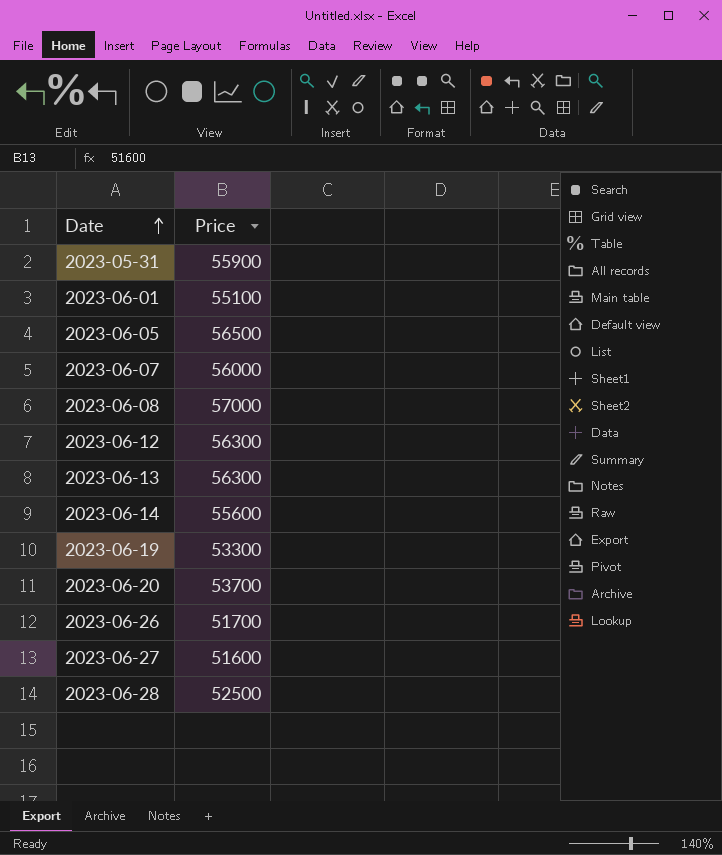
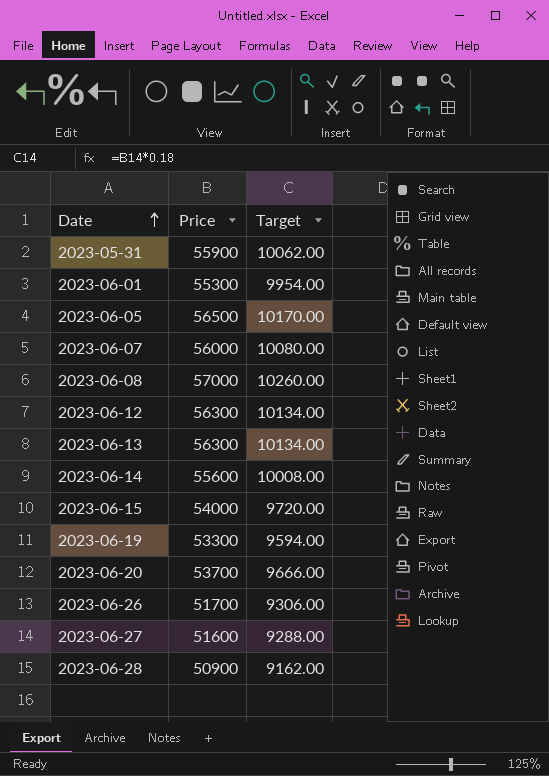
column Target | formula: none -> [Price] * 0.18
2023-06-01 | Price: 55100 -> 55300
row 2023-06-15: none -> 54000 | 9720.00
2023-06-28 | Price: 52500 -> 50900

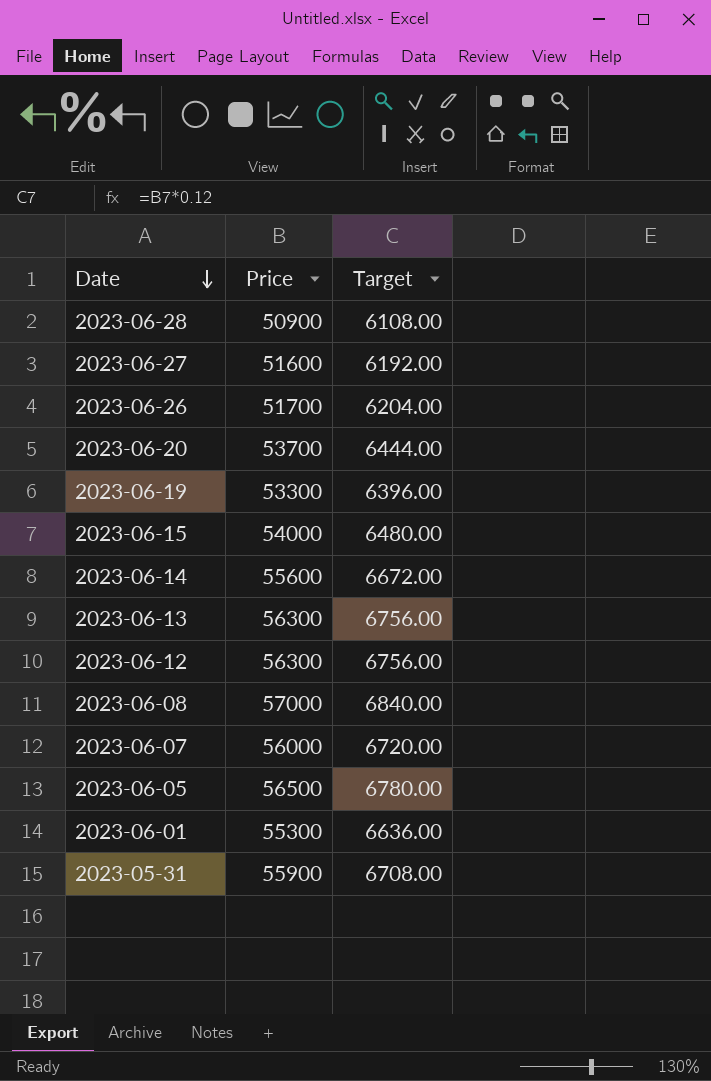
row order: Date ascending -> Date descending
column Target | formula: [Price] * 0.18 -> [Price] * 0.12

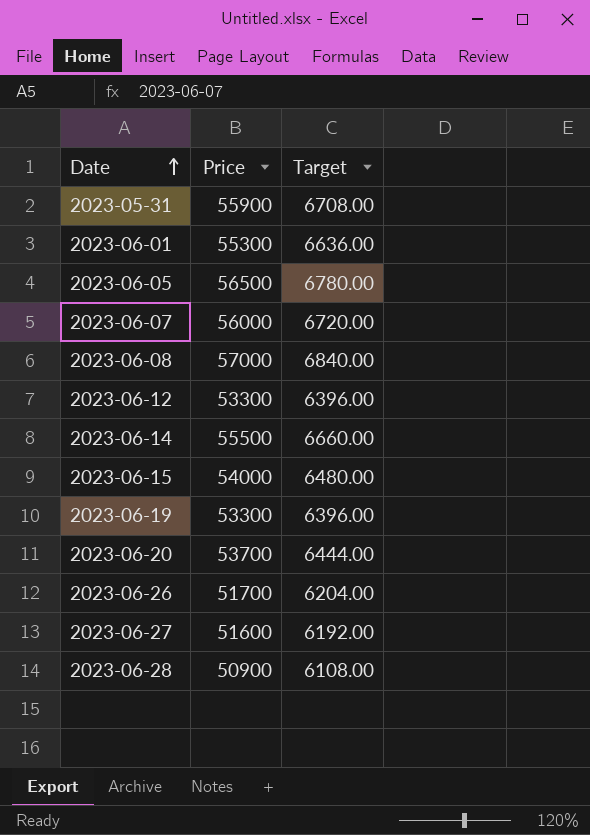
row order: Date descending -> Date ascending
row 2023-06-13: 56300 | 6756.00 -> none
2023-06-12 | Price: 56300 -> 53300
2023-06-12 | Target: 6756.00 -> 6396.00
2023-06-14 | Price: 55600 -> 55500
2023-06-14 | Target: 6672.00 -> 6660.00

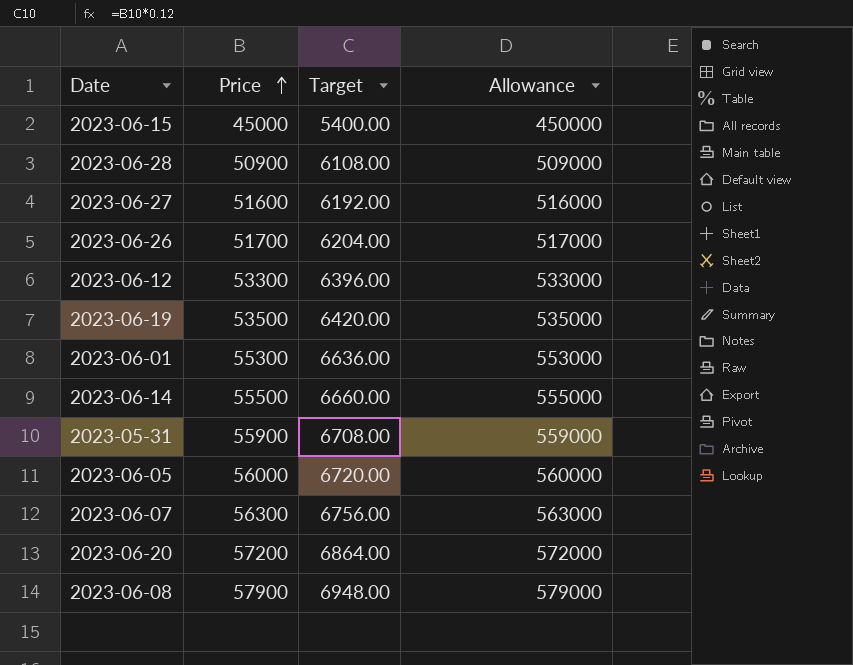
row order: Date ascending -> Price ascending
column Allowance | formula: none -> [Price] * 10
2023-06-15 | Price: 54000 -> 45000
2023-06-15 | Target: 6480.00 -> 5400.00
2023-06-19 | Price: 53300 -> 53500
2023-06-19 | Target: 6396.00 -> 6420.00
2023-06-05 | Price: 56500 -> 56000
2023-06-05 | Target: 6780.00 -> 6720.00
2023-06-07 | Price: 56000 -> 56300
2023-06-07 | Target: 6720.00 -> 6756.00
2023-06-20 | Price: 53700 -> 57200
2023-06-20 | Target: 6444.00 -> 6864.00
2023-06-08 | Price: 57000 -> 57900
2023-06-08 | Target: 6840.00 -> 6948.00

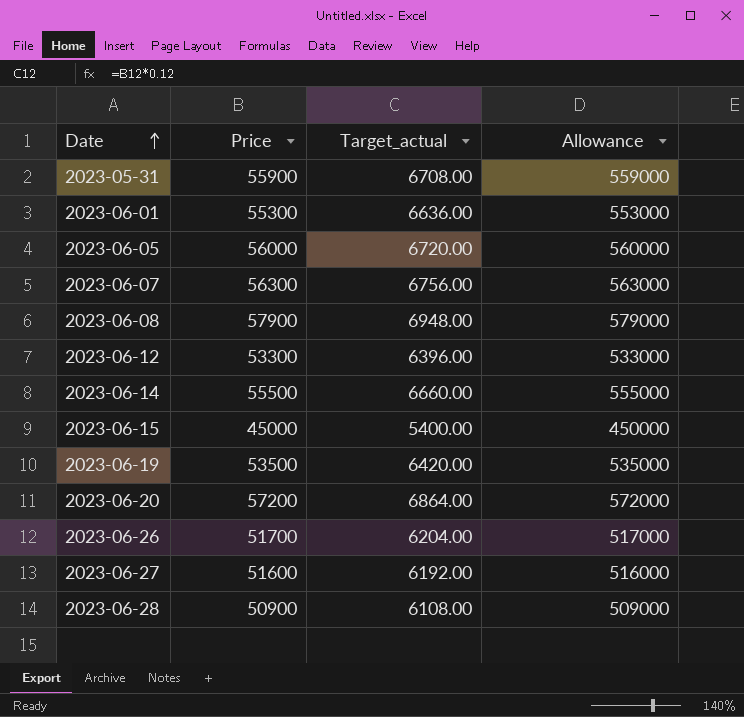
row order: Price ascending -> Date ascending
column name: Target -> Target_actual

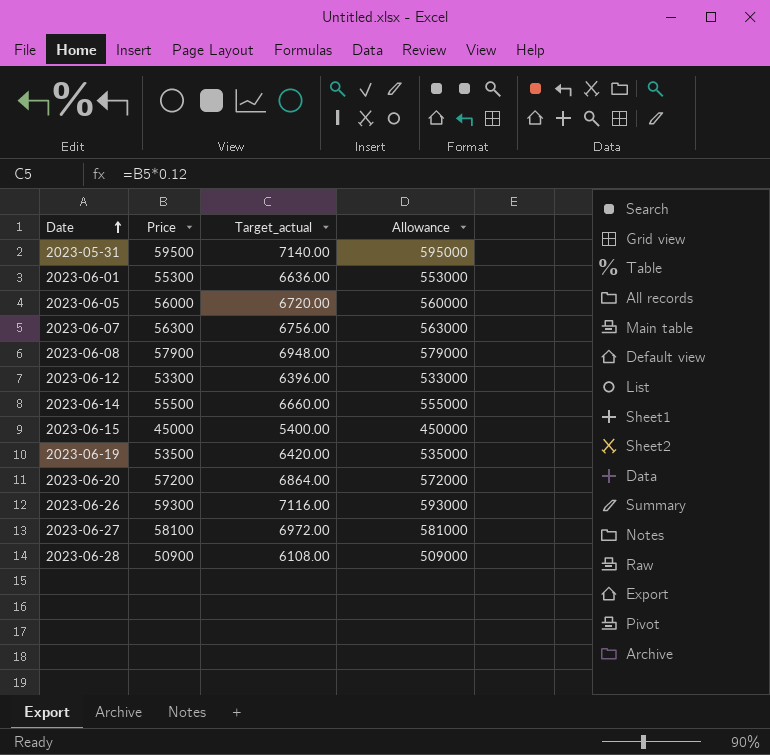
2023-05-31 | Price: 55900 -> 59500
2023-05-31 | Target_actual: 6708.00 -> 7140.00
2023-05-31 | Allowance: 559000 -> 595000
2023-06-26 | Price: 51700 -> 59300
2023-06-26 | Target_actual: 6204.00 -> 7116.00
2023-06-26 | Allowance: 517000 -> 593000
2023-06-27 | Price: 51600 -> 58100
2023-06-27 | Target_actual: 6192.00 -> 6972.00
2023-06-27 | Allowance: 516000 -> 581000

